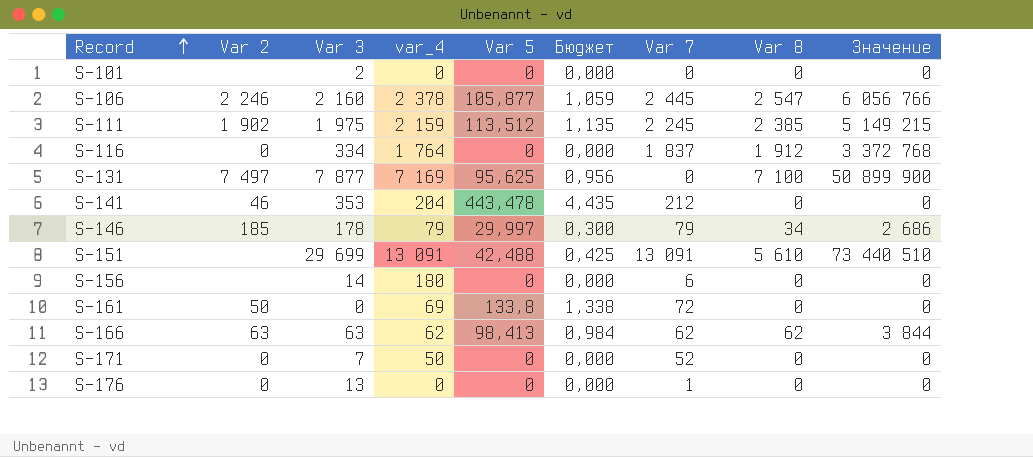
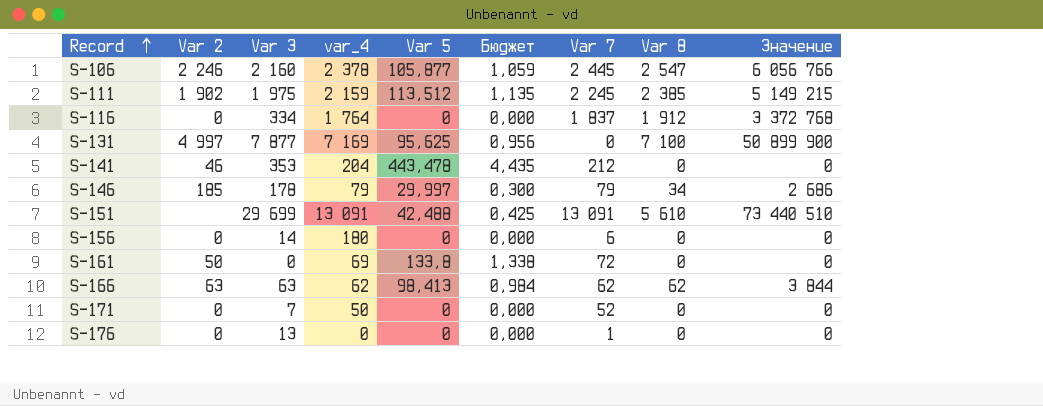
row S-101: none | 2 | 0 | 0 | 0,000 | 0 | 0 | 0 -> none
S-131 | Var 2: 7 497 -> 4 997
S-156 | Var 2: none -> 0

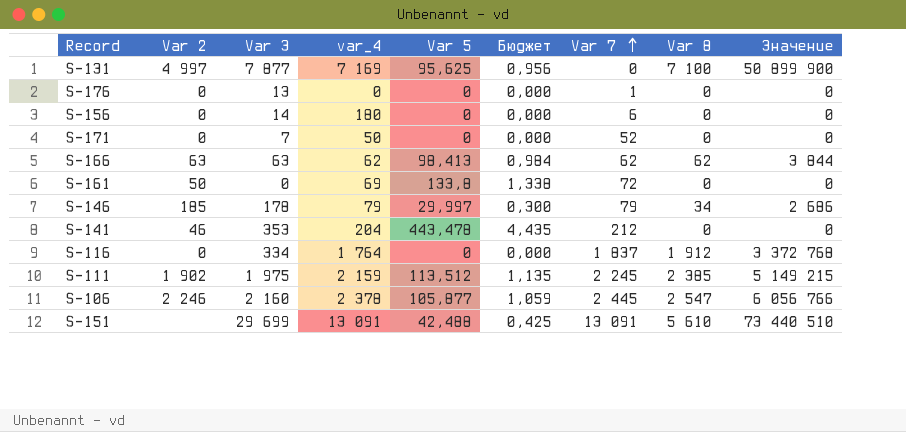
row order: Record ascending -> Var 7 ascending

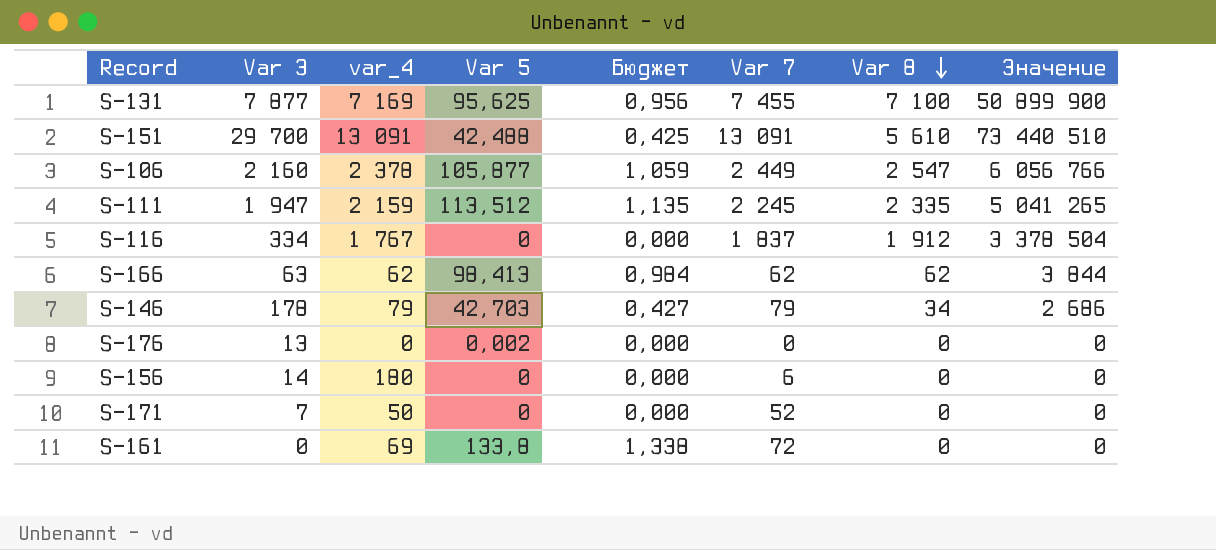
row order: Var 7 ascending -> Var 8 descending
column Var 2 | position: 2 -> none
row S-141: 46 | 353 | 204 | 443,478 | 4,435 | 212 | 0 | 0 -> none
S-131 | Var 7: 0 -> 7 455
S-151 | Var 3: 29 699 -> 29 700
S-106 | Var 7: 2 445 -> 2 449
S-111 | Var 3: 1 975 -> 1 947
S-111 | Var 8: 2 385 -> 2 335
S-111 | Значение: 5 149 215 -> 5 041 265
S-116 | var_4: 1 764 -> 1 767
S-116 | Значение: 3 372 768 -> 3 378 504
S-146 | Var 5: 29,997 -> 42,703
S-146 | Бюджет: 0,300 -> 0,427
S-176 | Var 5: 0 -> 0,002
S-176 | Var 7: 1 -> 0

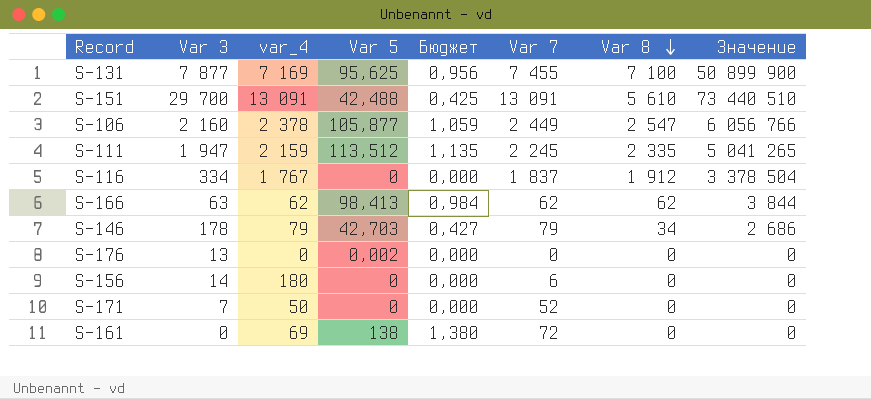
S-161 | Var 5: 133,8 -> 138
S-161 | Бюджет: 1,338 -> 1,380

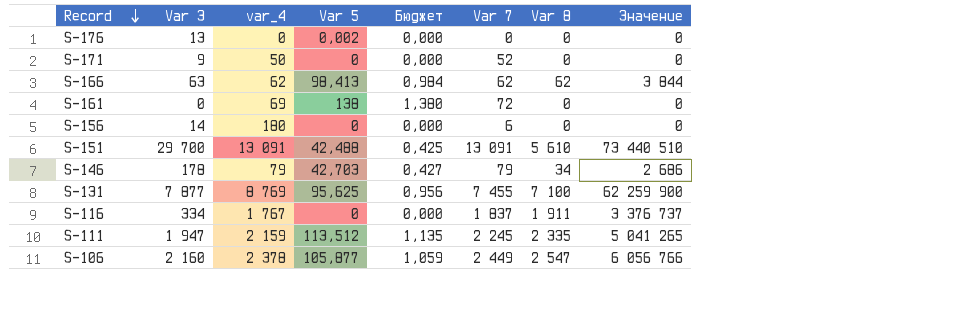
row order: Var 8 descending -> Record descending
S-171 | Var 3: 7 -> 9
S-131 | var_4: 7 169 -> 8 769
S-131 | Значение: 50 899 900 -> 62 259 900
S-116 | Var 8: 1 912 -> 1 911
S-116 | Значение: 3 378 504 -> 3 376 737

